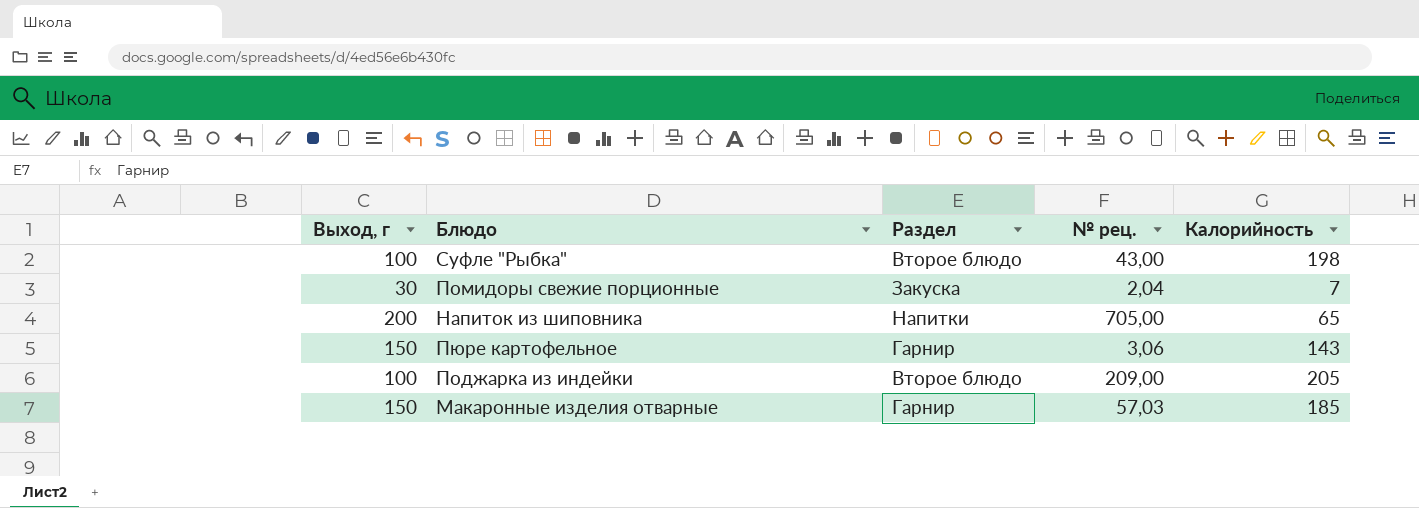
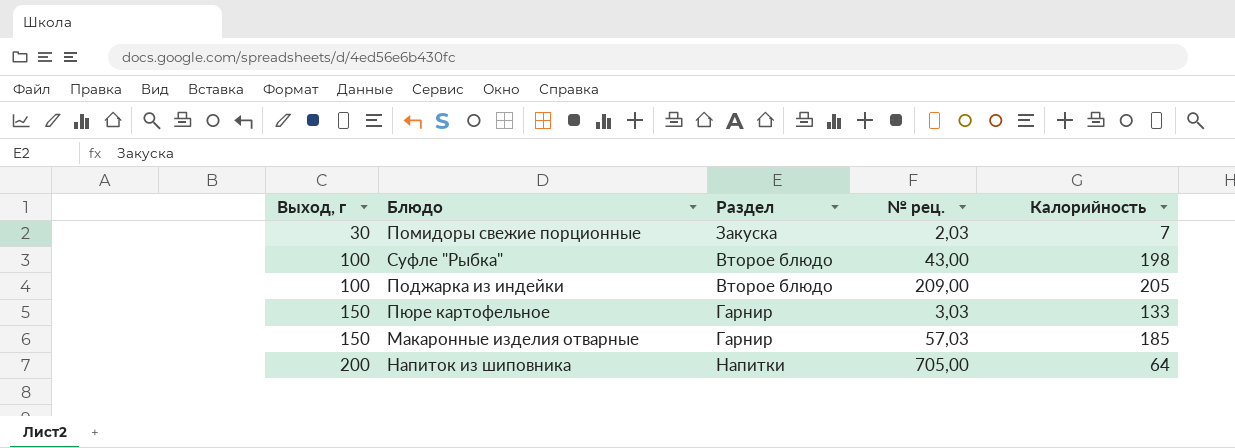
row order: none -> Выход, г ascending
Помидоры свежие порционные | № рец.: 2,04 -> 2,03
Пюре картофельное | № рец.: 3,06 -> 3,03
Пюре картофельное | Калорийность: 143 -> 133
Напиток из шиповника | Калорийность: 65 -> 64

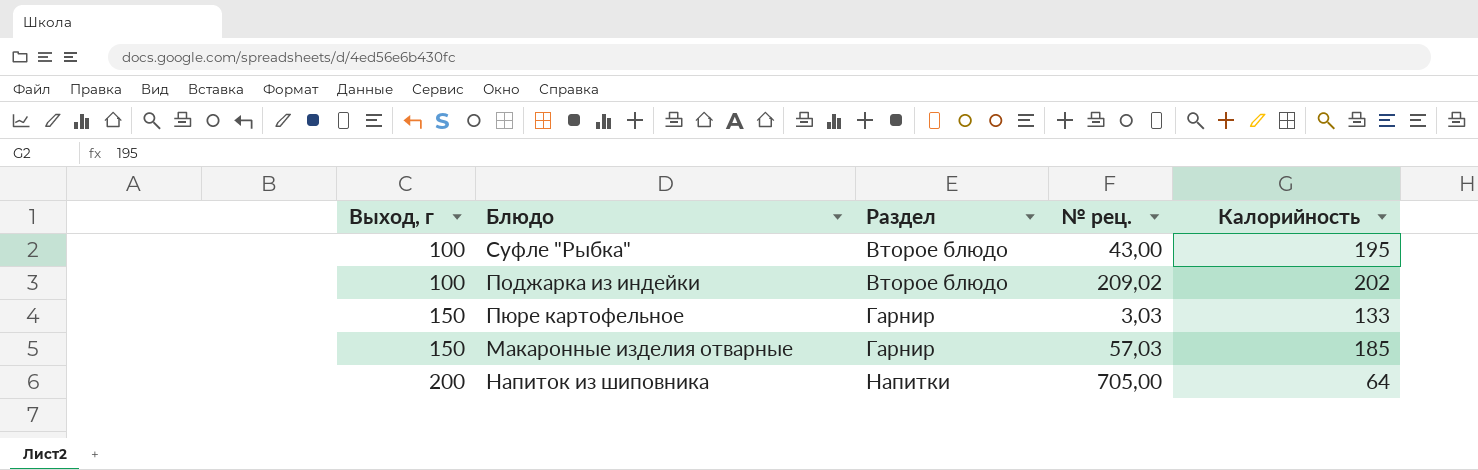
row Помидоры свежие порционные: 30 | Закуска | 2,03 | 7 -> none
Суфле "Рыбка" | Калорийность: 198 -> 195
Поджарка из индейки | № рец.: 209,00 -> 209,02
Поджарка из индейки | Калорийность: 205 -> 202

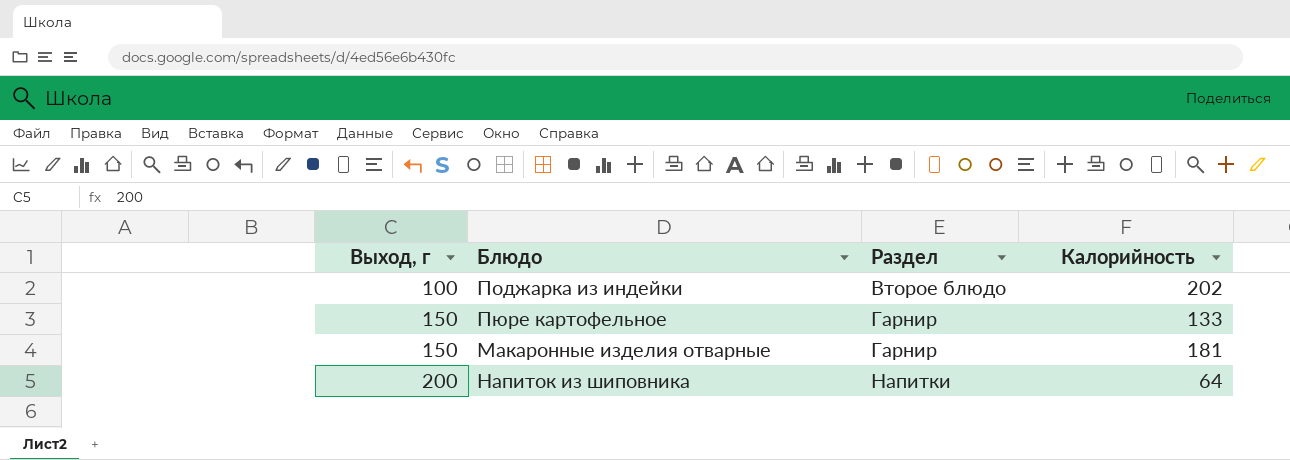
column № рец. | position: 4 -> none
row Суфле "Рыбка": 100 | Второе блюдо | 43,00 | 195 -> none
Макаронные изделия отварные | Калорийность: 185 -> 181

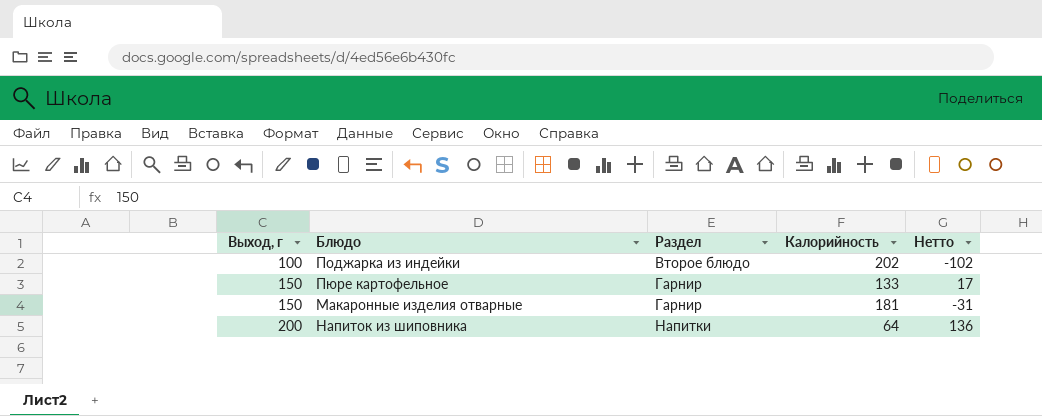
column Нетто | formula: none -> [Выход, г] - [Калорийность]

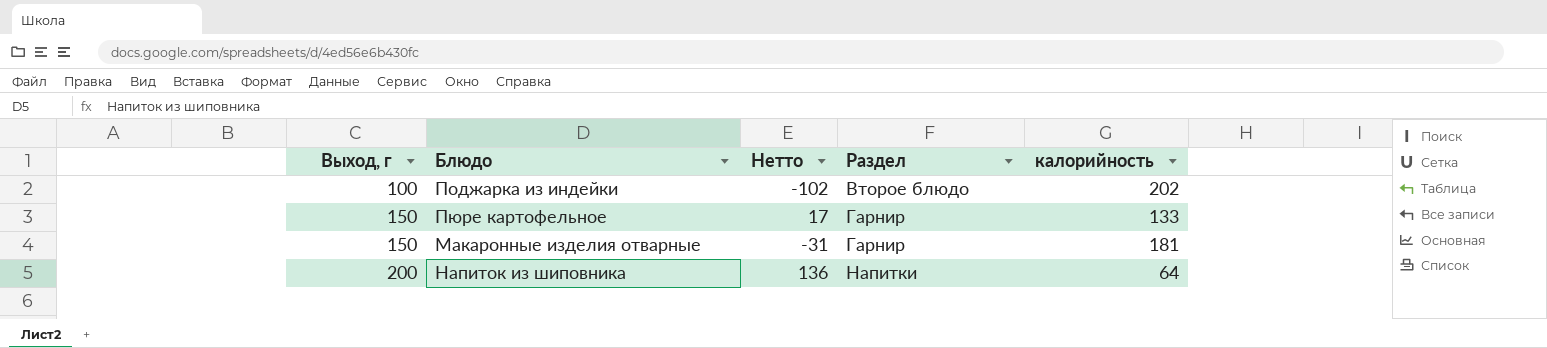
column Нетто | position: 5 -> 3
column name: Калорийность -> калорийность

